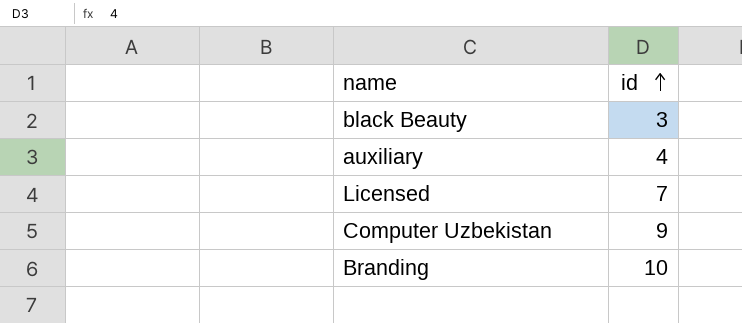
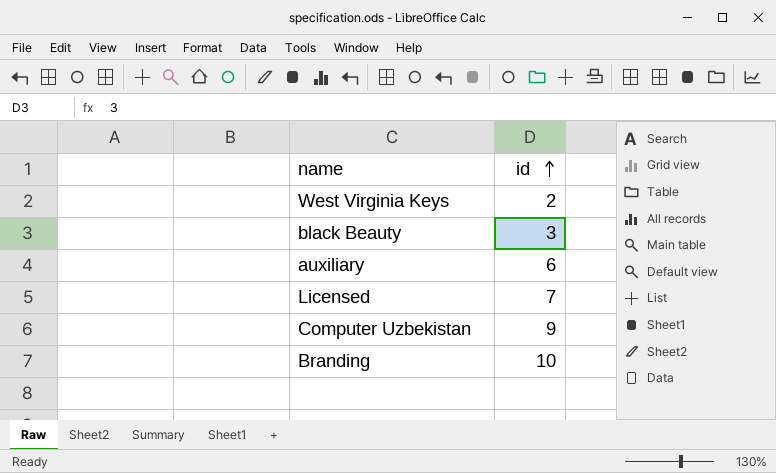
row West Virginia Keys: none -> 2
auxiliary | id: 4 -> 6

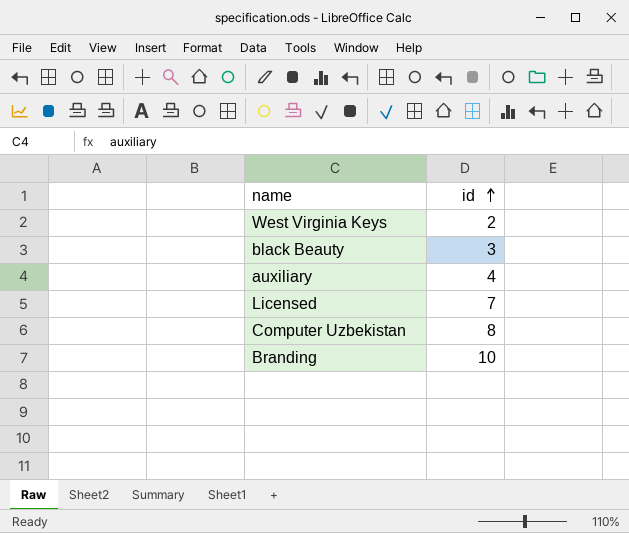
auxiliary | id: 6 -> 4
Computer Uzbekistan | id: 9 -> 8

